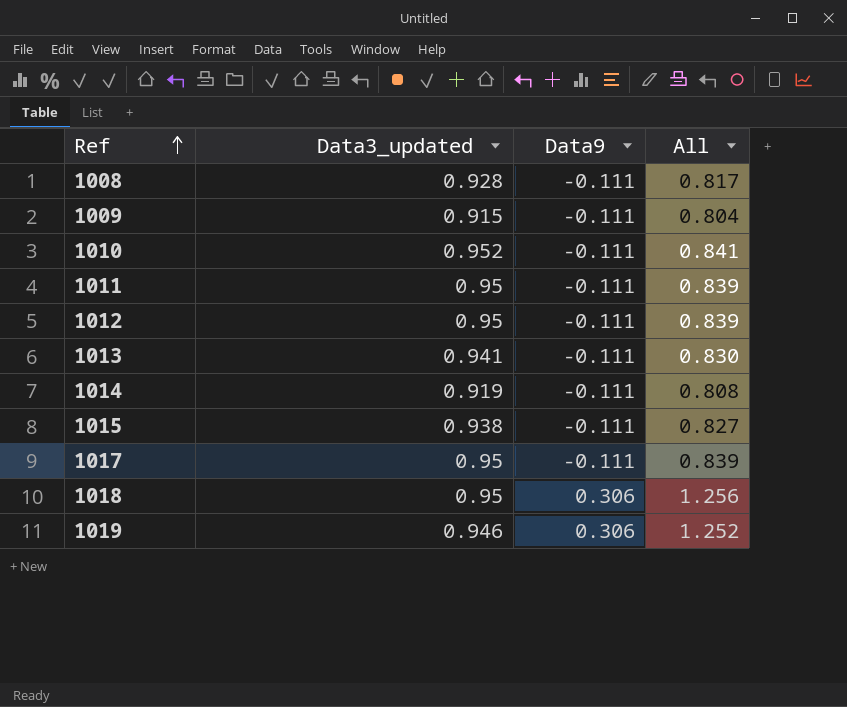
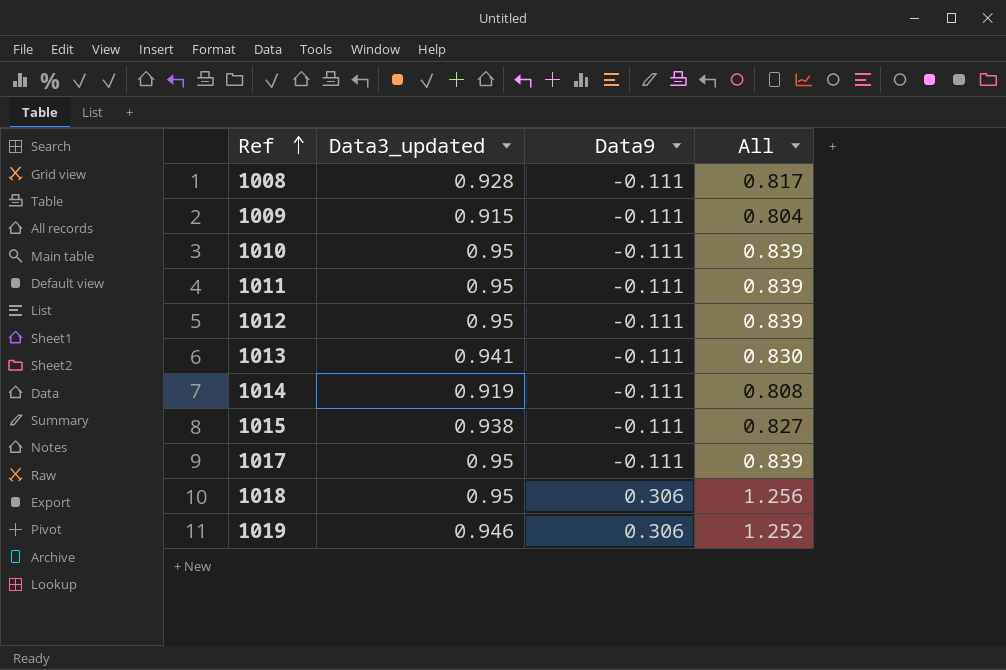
1010 | Data3_updated: 0.952 -> 0.95
1010 | All: 0.841 -> 0.839

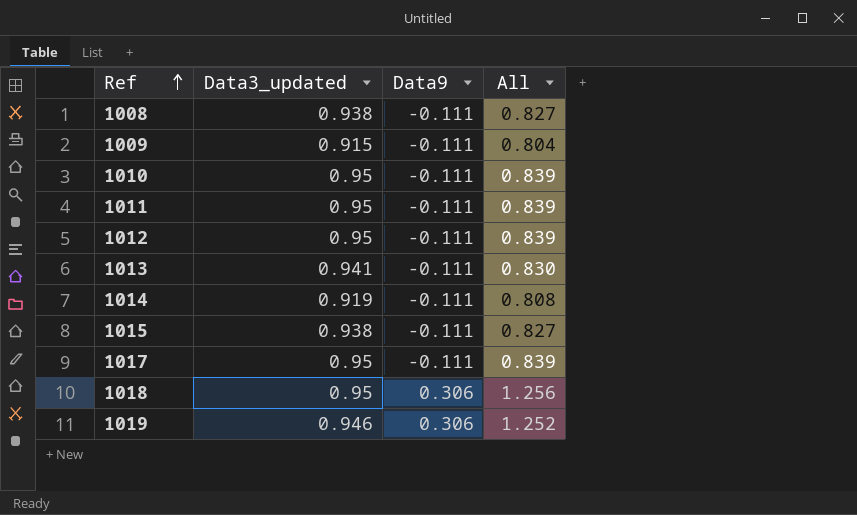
1008 | Data3_updated: 0.928 -> 0.938
1008 | All: 0.817 -> 0.827

